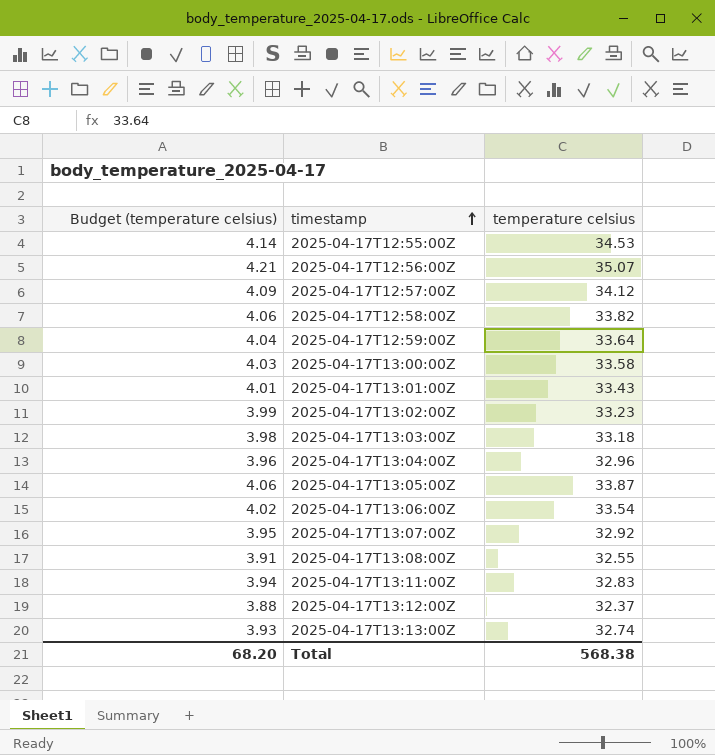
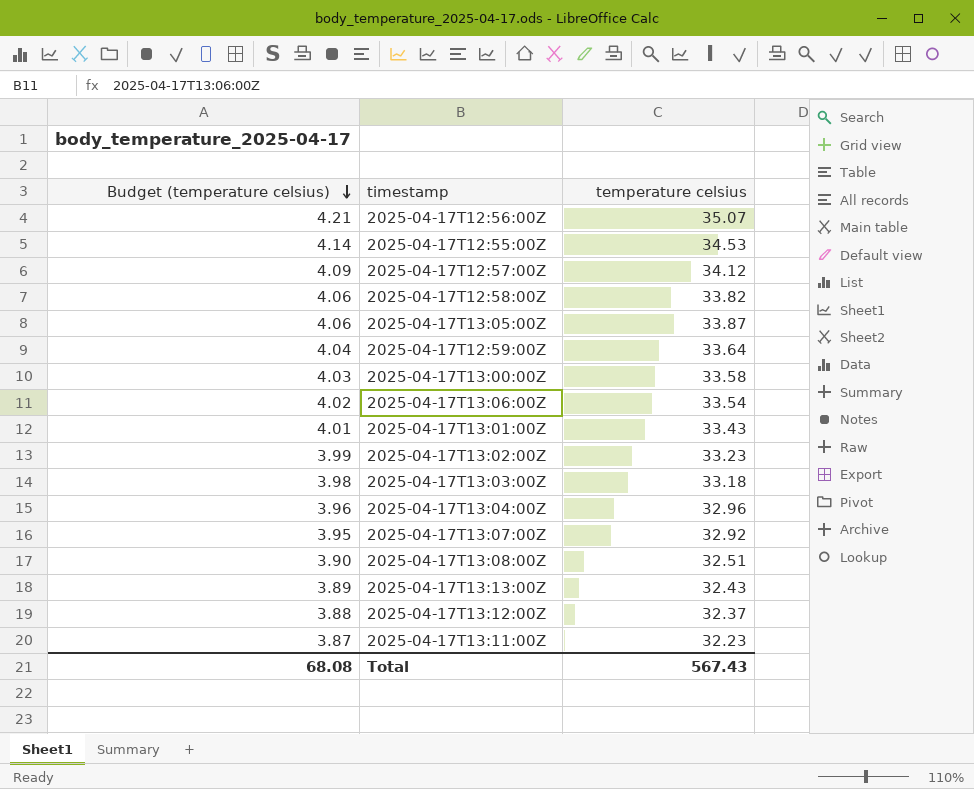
row order: timestamp ascending -> Budget (temperature celsius) descending
2025-04-17T13:08:00Z | Budget (temperature celsius): 3.91 -> 3.90
2025-04-17T13:08:00Z | temperature celsius: 32.55 -> 32.51
2025-04-17T13:13:00Z | Budget (temperature celsius): 3.93 -> 3.89
2025-04-17T13:13:00Z | temperature celsius: 32.74 -> 32.43
2025-04-17T13:11:00Z | Budget (temperature celsius): 3.94 -> 3.87
2025-04-17T13:11:00Z | temperature celsius: 32.83 -> 32.23
Total | Budget (temperature celsius): 68.20 -> 68.08
Total | temperature celsius: 568.38 -> 567.43

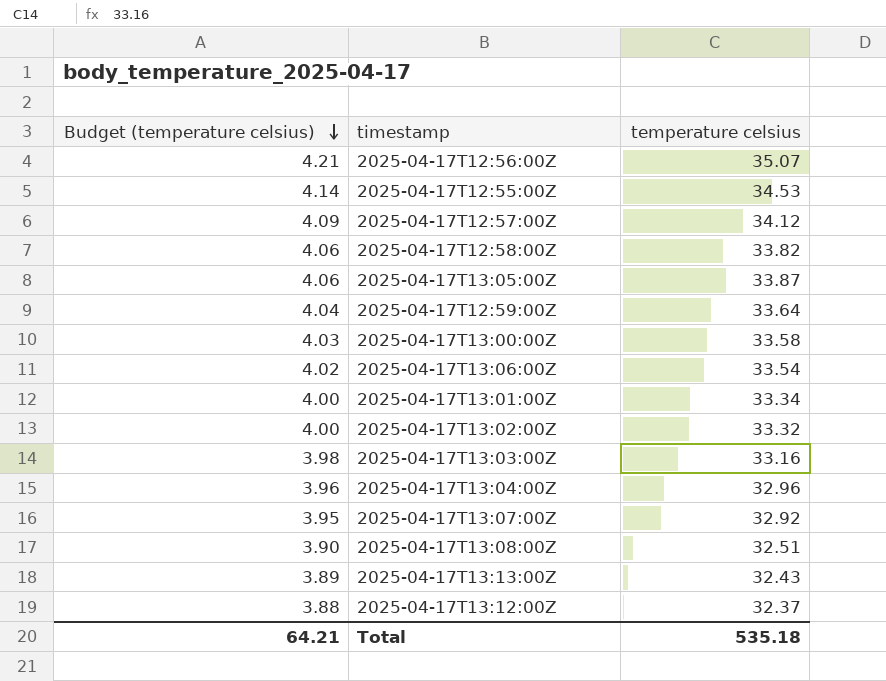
row 2025-04-17T13:11:00Z: 3.87 | 32.23 -> none
2025-04-17T13:01:00Z | Budget (temperature celsius): 4.01 -> 4.00
2025-04-17T13:01:00Z | temperature celsius: 33.43 -> 33.34
2025-04-17T13:02:00Z | Budget (temperature celsius): 3.99 -> 4.00
2025-04-17T13:02:00Z | temperature celsius: 33.23 -> 33.32
2025-04-17T13:03:00Z | temperature celsius: 33.18 -> 33.16
Total | Budget (temperature celsius): 68.08 -> 64.21
Total | temperature celsius: 567.43 -> 535.18

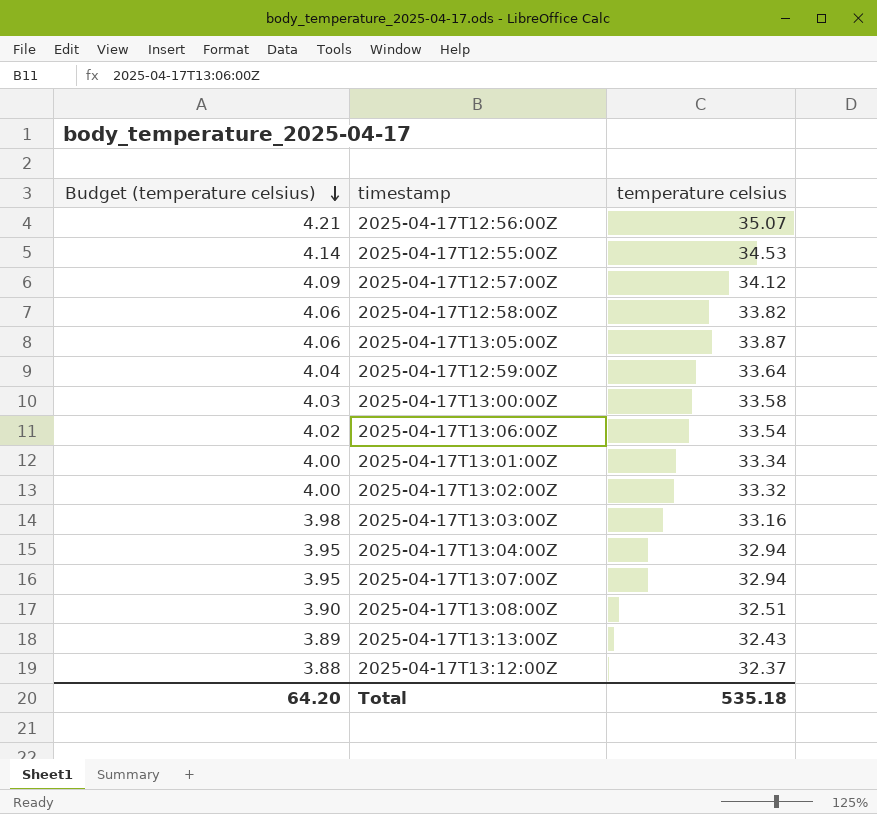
2025-04-17T13:04:00Z | Budget (temperature celsius): 3.96 -> 3.95
2025-04-17T13:04:00Z | temperature celsius: 32.96 -> 32.94
2025-04-17T13:07:00Z | temperature celsius: 32.92 -> 32.94
Total | Budget (temperature celsius): 64.21 -> 64.20

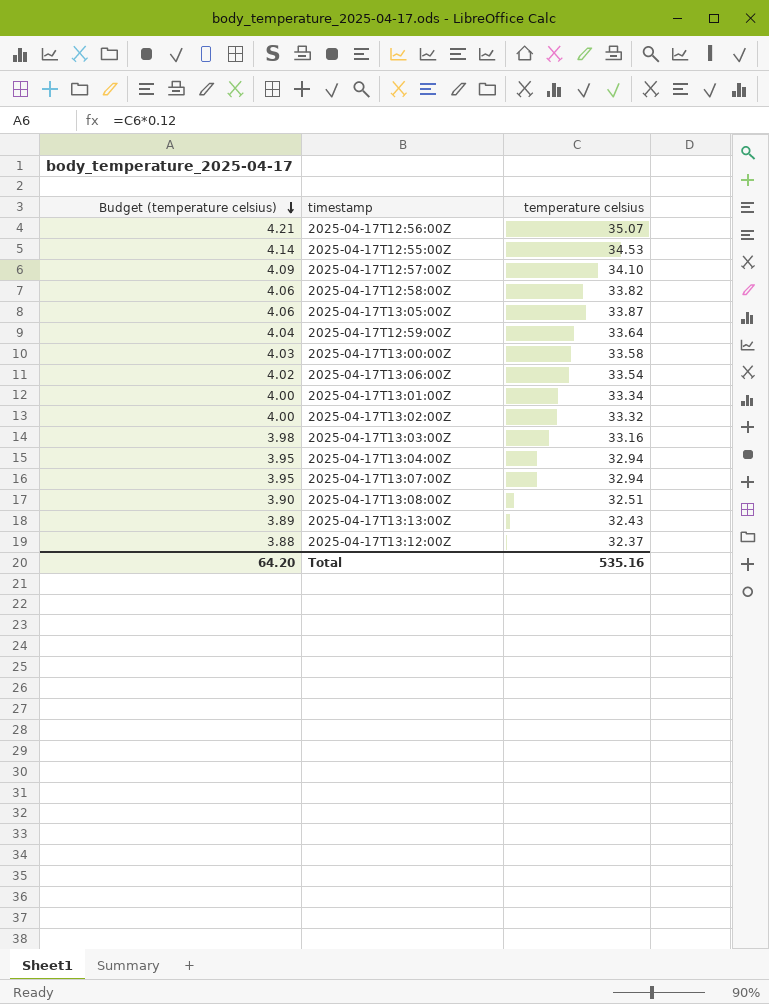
2025-04-17T12:57:00Z | temperature celsius: 34.12 -> 34.10
Total | temperature celsius: 535.18 -> 535.16

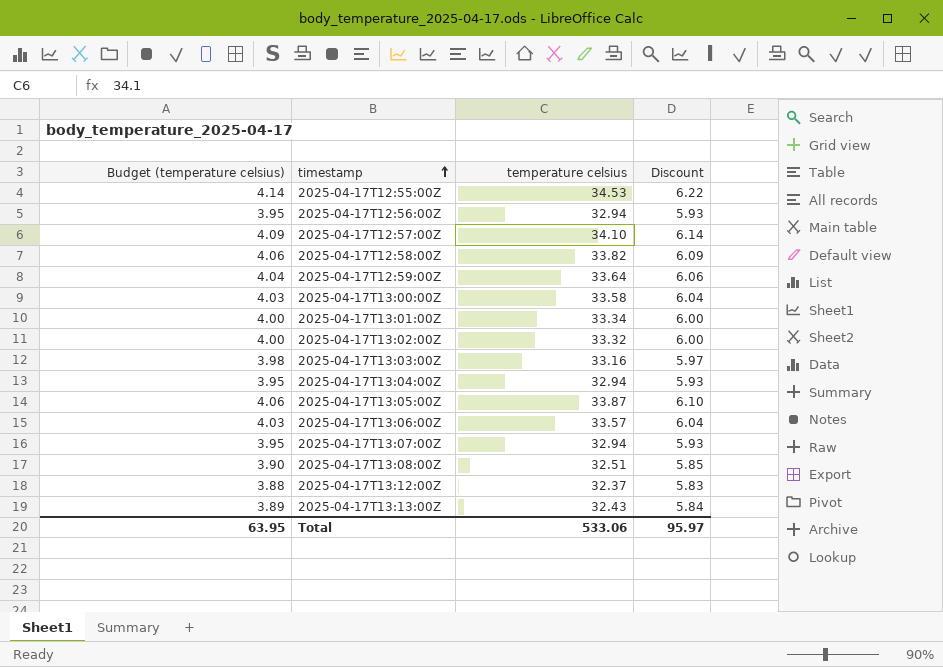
row order: Budget (temperature celsius) descending -> timestamp ascending
column Discount | formula: none -> [temperature celsius] * 0.18
2025-04-17T12:56:00Z | Budget (temperature celsius): 4.21 -> 3.95
2025-04-17T12:56:00Z | temperature celsius: 35.07 -> 32.94
2025-04-17T13:06:00Z | Budget (temperature celsius): 4.02 -> 4.03
2025-04-17T13:06:00Z | temperature celsius: 33.54 -> 33.57
Total | Budget (temperature celsius): 64.20 -> 63.95
Total | temperature celsius: 535.16 -> 533.06

